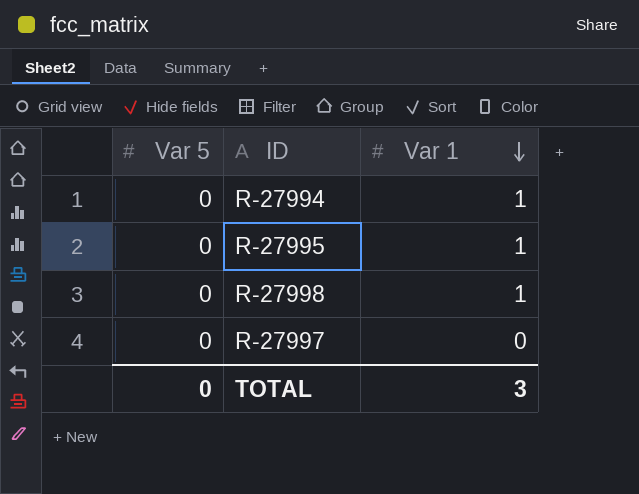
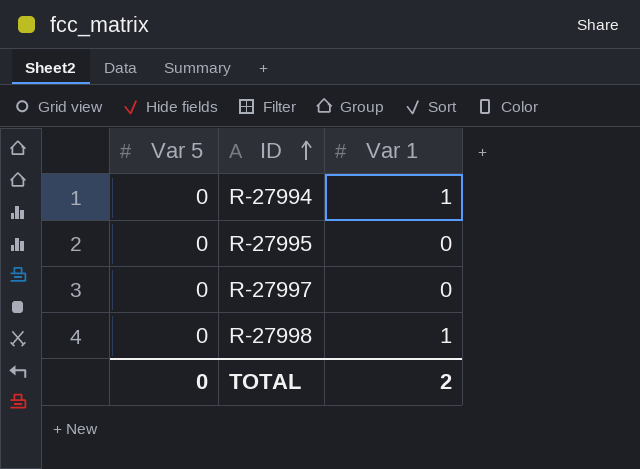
row order: Var 1 descending -> ID ascending
R-27995 | Var 1: 1 -> 0
TOTAL | Var 1: 3 -> 2

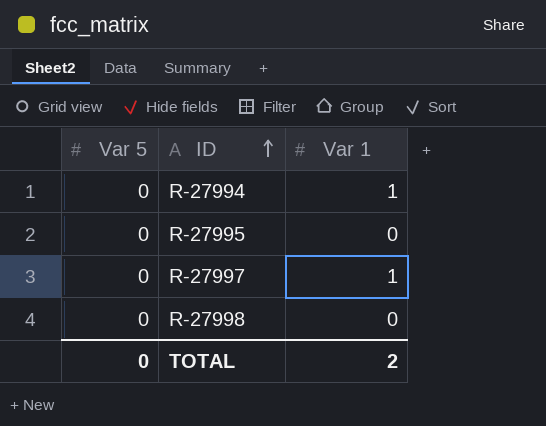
R-27997 | Var 1: 0 -> 1
R-27998 | Var 1: 1 -> 0

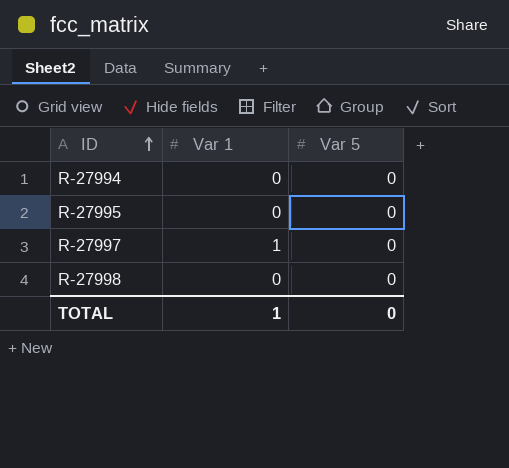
column Var 5 | position: 1 -> 3
R-27994 | Var 1: 1 -> 0
TOTAL | Var 1: 2 -> 1

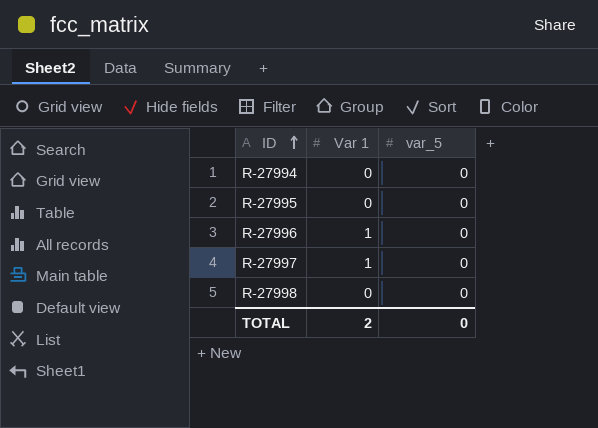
column name: Var 5 -> var_5
row R-27996: none -> 1 | 0
TOTAL | Var 1: 1 -> 2

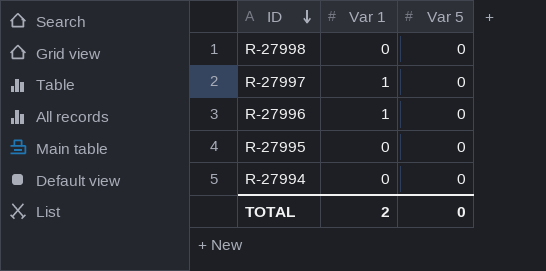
row order: ID ascending -> ID descending
column name: var_5 -> Var 5

